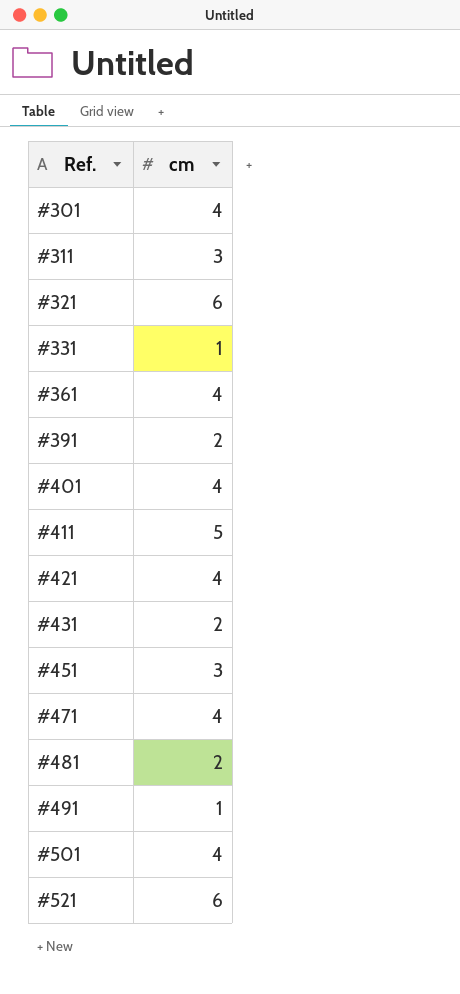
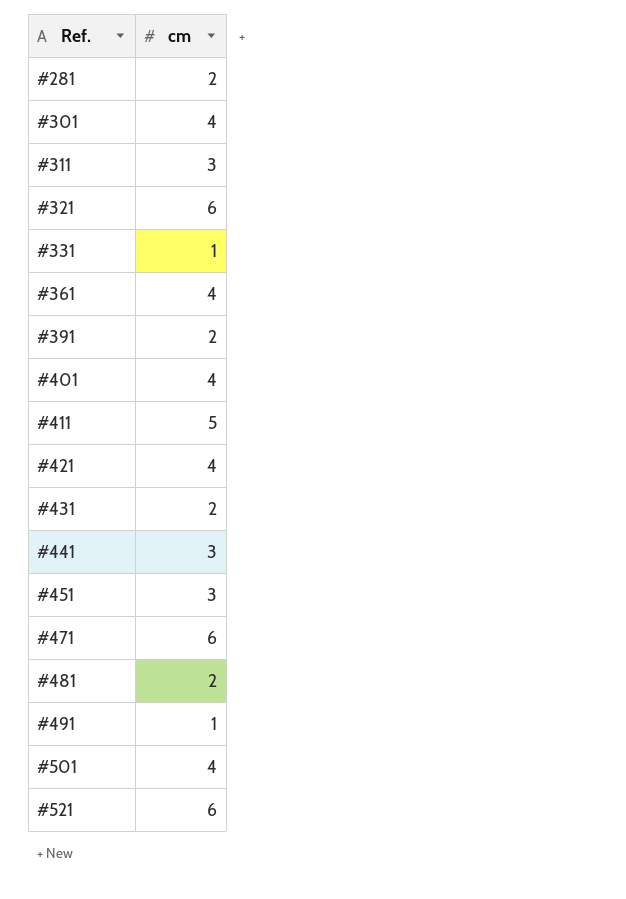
row #281: none -> 2
row #441: none -> 3
#471 | cm: 4 -> 6

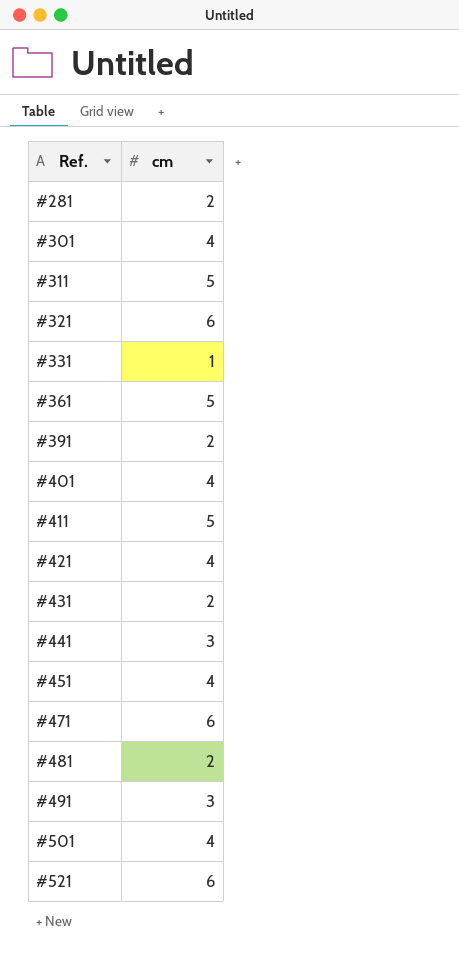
#311 | cm: 3 -> 5
#361 | cm: 4 -> 5
#451 | cm: 3 -> 4
#491 | cm: 1 -> 3

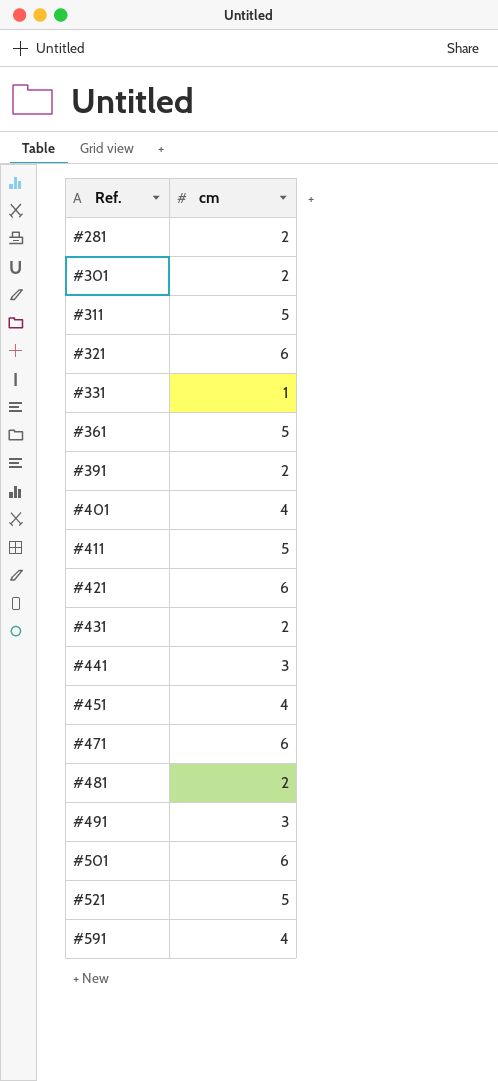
#301 | cm: 4 -> 2
#421 | cm: 4 -> 6
#501 | cm: 4 -> 6
#521 | cm: 6 -> 5
row #591: none -> 4

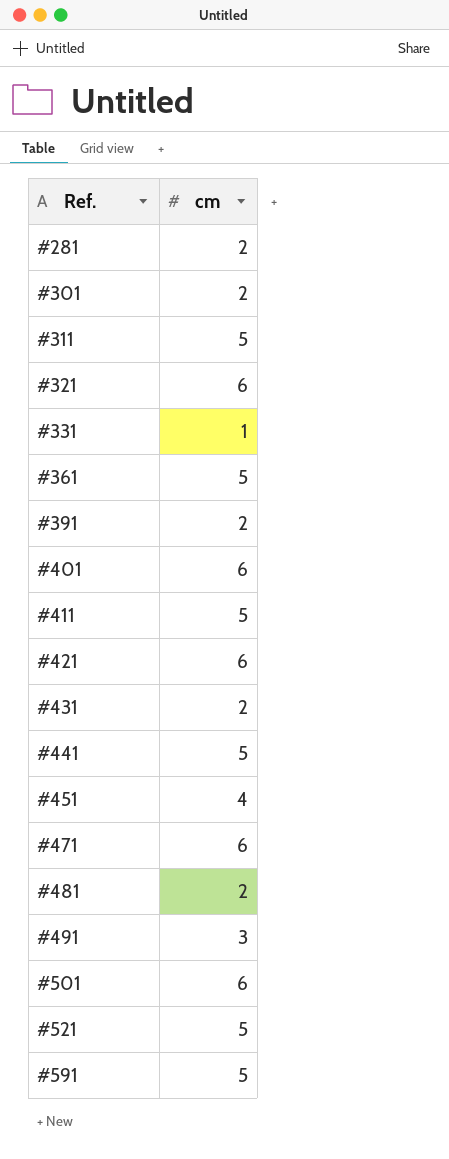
#401 | cm: 4 -> 6
#441 | cm: 3 -> 5
#591 | cm: 4 -> 5

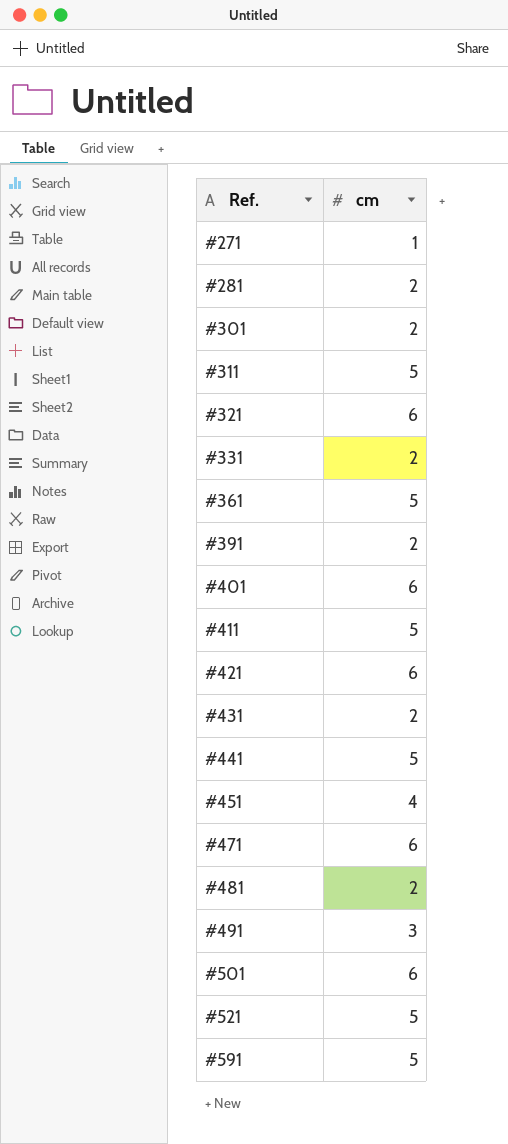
row #271: none -> 1
#331 | cm: 1 -> 2

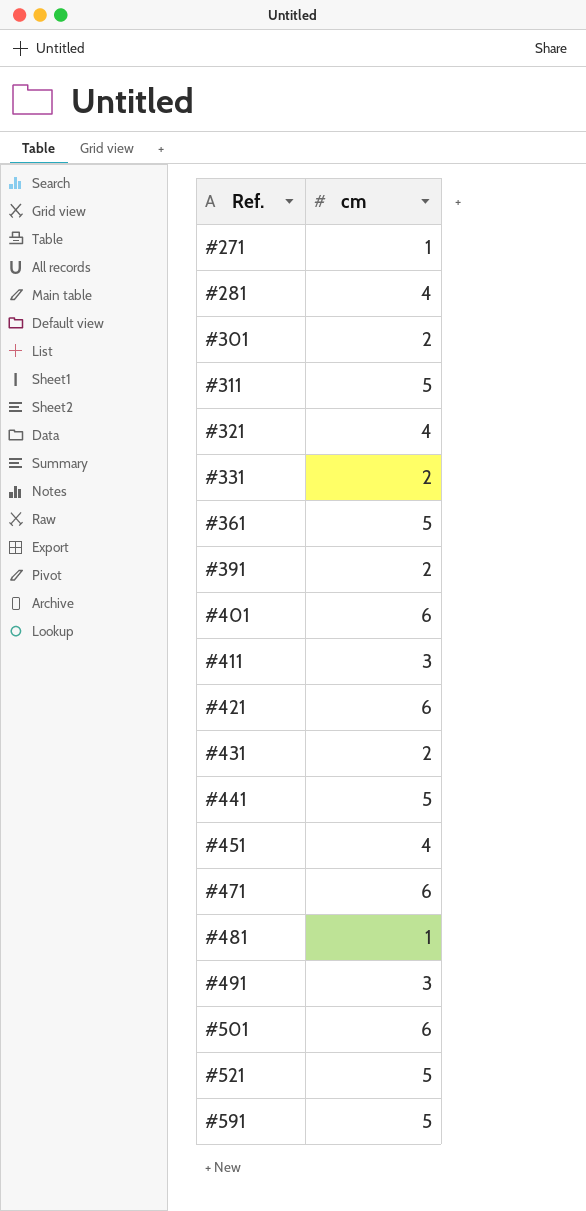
#281 | cm: 2 -> 4
#321 | cm: 6 -> 4
#411 | cm: 5 -> 3
#481 | cm: 2 -> 1

